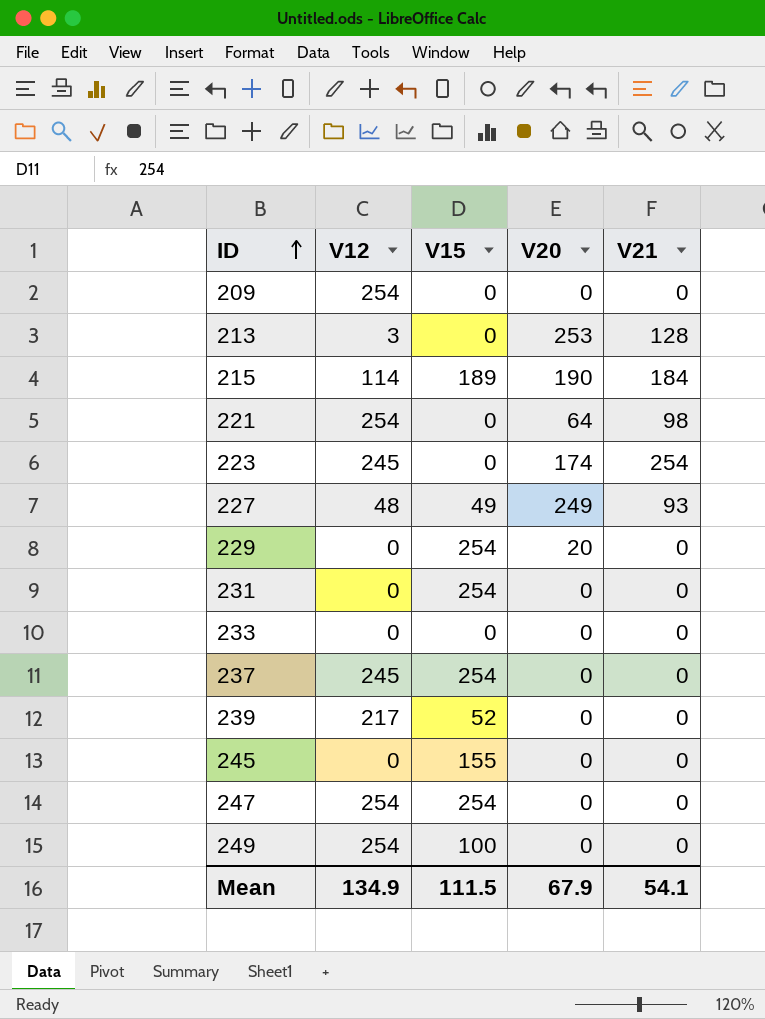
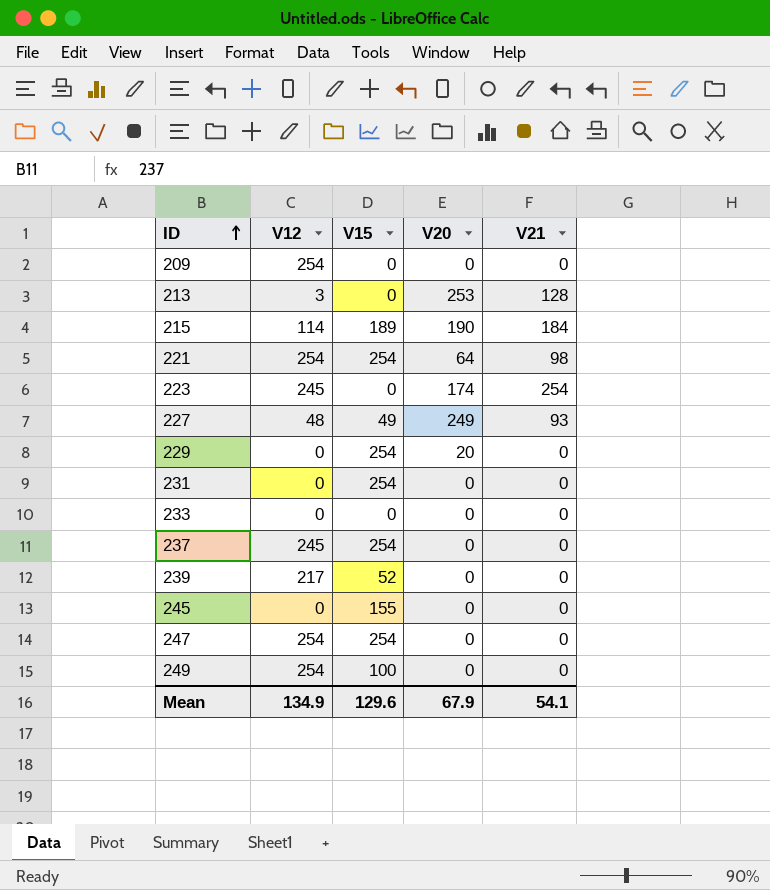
221 | V15: 0 -> 254
Mean | V15: 111.5 -> 129.6

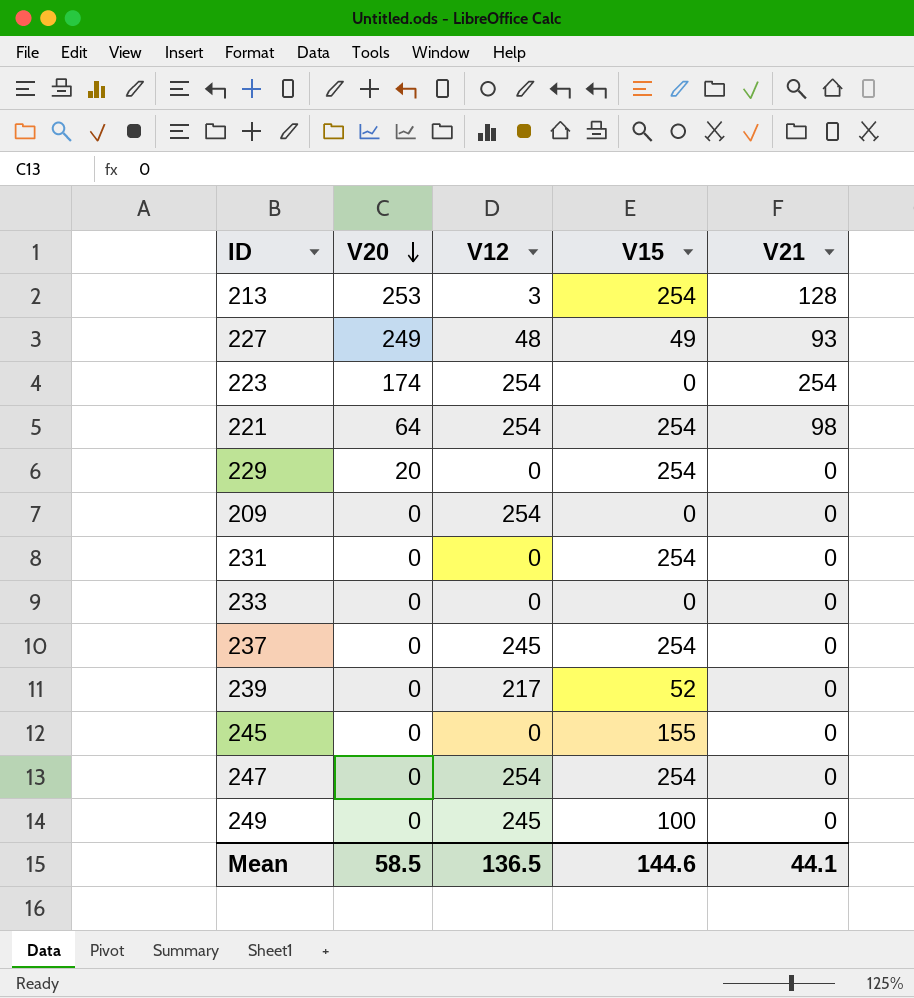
row order: ID ascending -> V20 descending
column V20 | position: 4 -> 2
row 215: 114 | 189 | 190 | 184 -> none
213 | V15: 0 -> 254
223 | V12: 245 -> 254
249 | V12: 254 -> 245
Mean | V20: 67.9 -> 58.5
Mean | V12: 134.9 -> 136.5
Mean | V15: 129.6 -> 144.6
Mean | V21: 54.1 -> 44.1

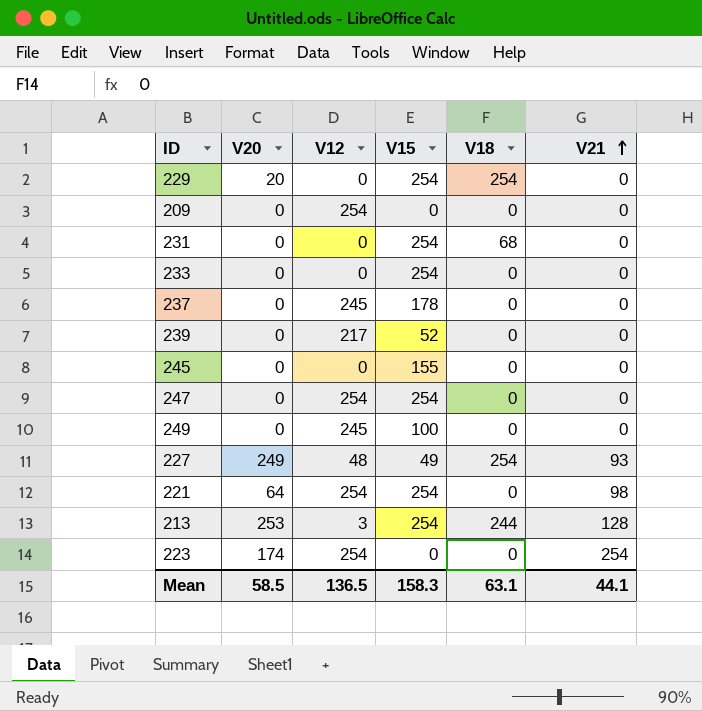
row order: V20 descending -> V21 ascending
column V18 | position: none -> 5
233 | V15: 0 -> 254
237 | V15: 254 -> 178
Mean | V15: 144.6 -> 158.3

